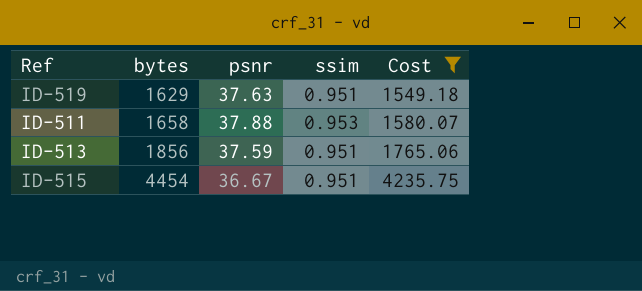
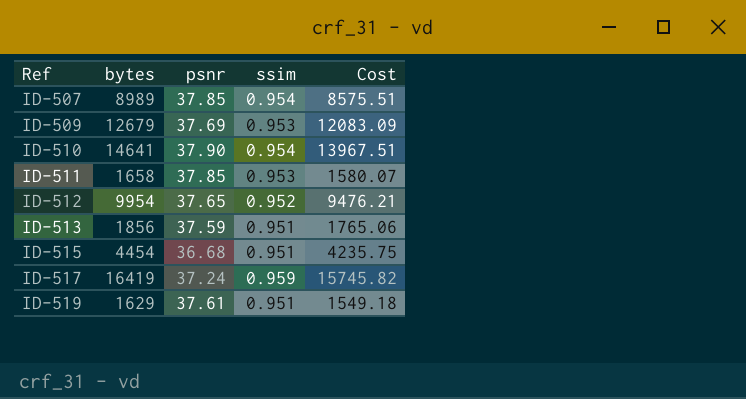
filter: Cost <= 4235.75 -> none
row order: bytes ascending -> Ref ascending
ID-511 | psnr: 37.88 -> 37.85
ID-515 | psnr: 36.67 -> 36.68
ID-519 | psnr: 37.63 -> 37.61

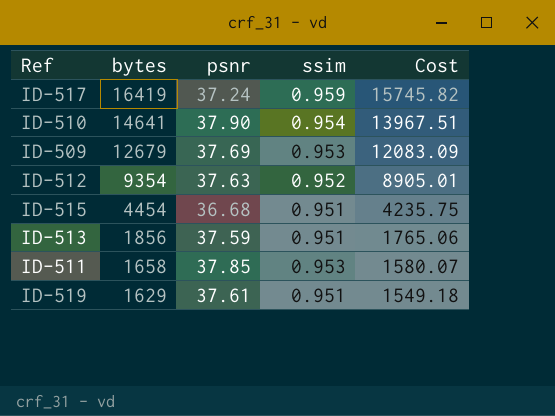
row order: Ref ascending -> bytes descending
row ID-507: 8989 | 37.85 | 0.954 | 8575.51 -> none
ID-512 | bytes: 9954 -> 9354
ID-512 | psnr: 37.65 -> 37.63
ID-512 | Cost: 9476.21 -> 8905.01

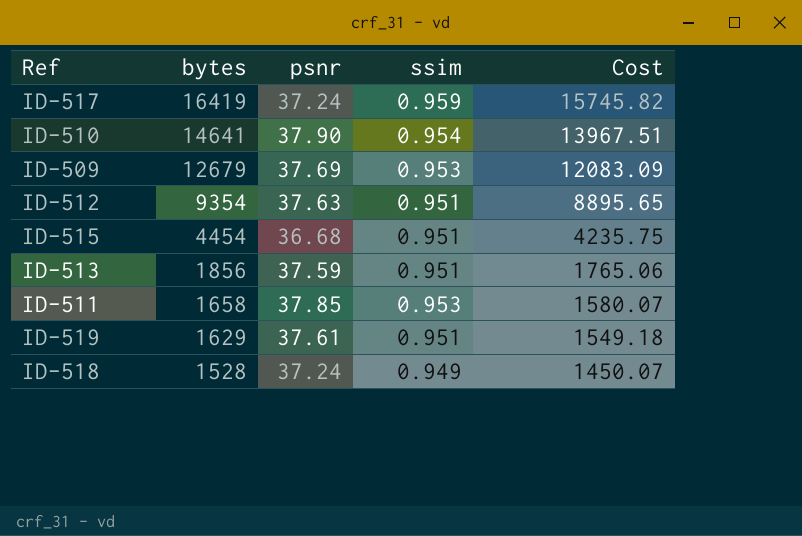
ID-512 | ssim: 0.952 -> 0.951
ID-512 | Cost: 8905.01 -> 8895.65
row ID-518: none -> 1528 | 37.24 | 0.949 | 1450.07

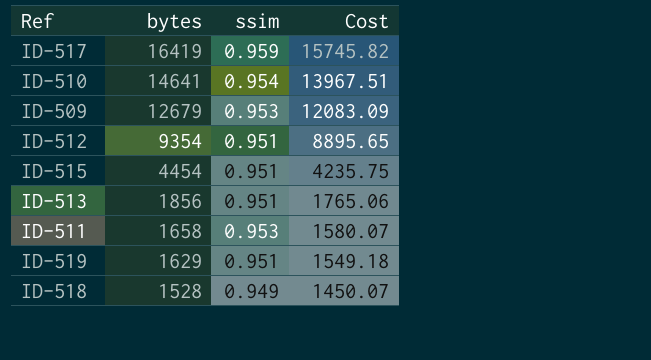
column psnr | position: 3 -> none

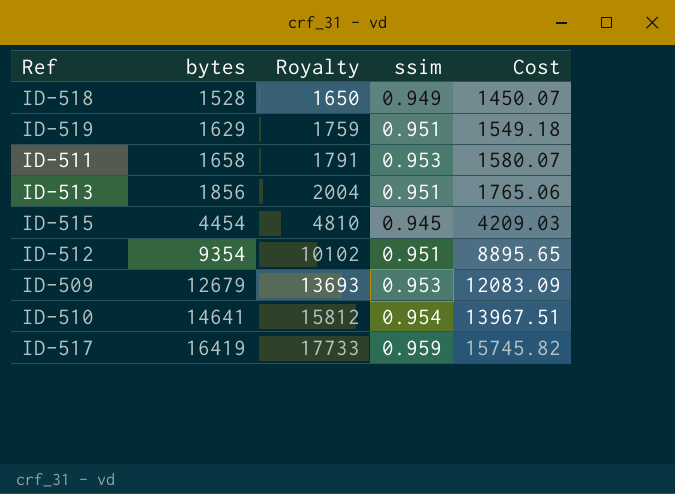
row order: bytes descending -> bytes ascending
column Royalty | formula: none -> [bytes] * 1.08
ID-515 | ssim: 0.951 -> 0.945
ID-515 | Cost: 4235.75 -> 4209.03

